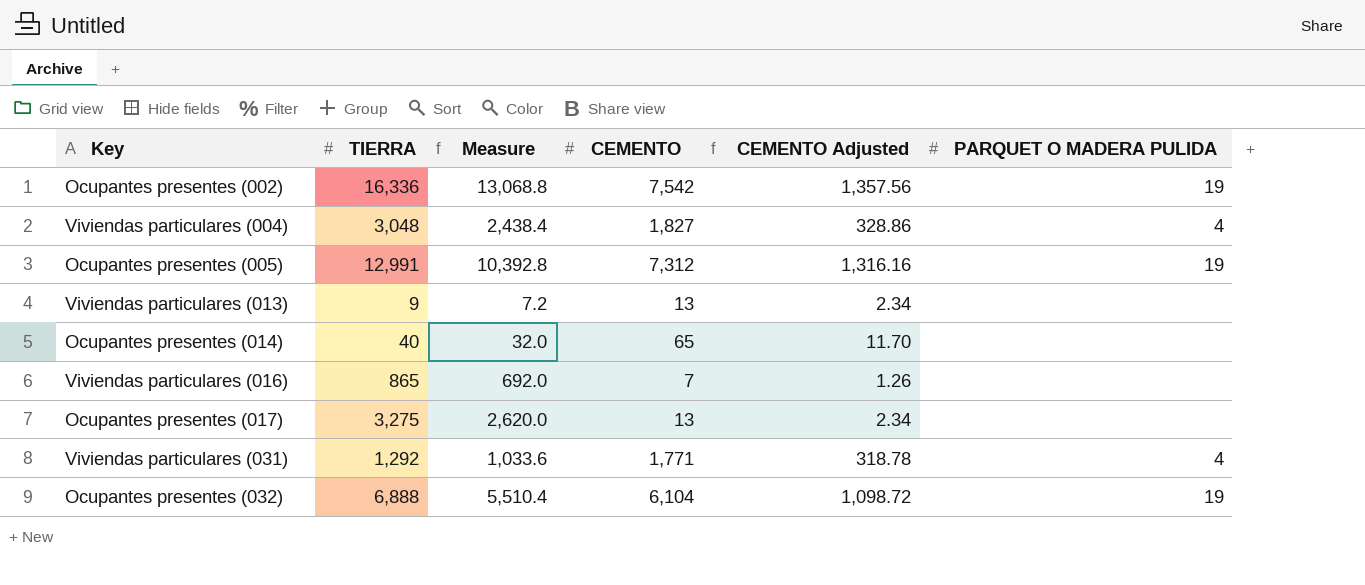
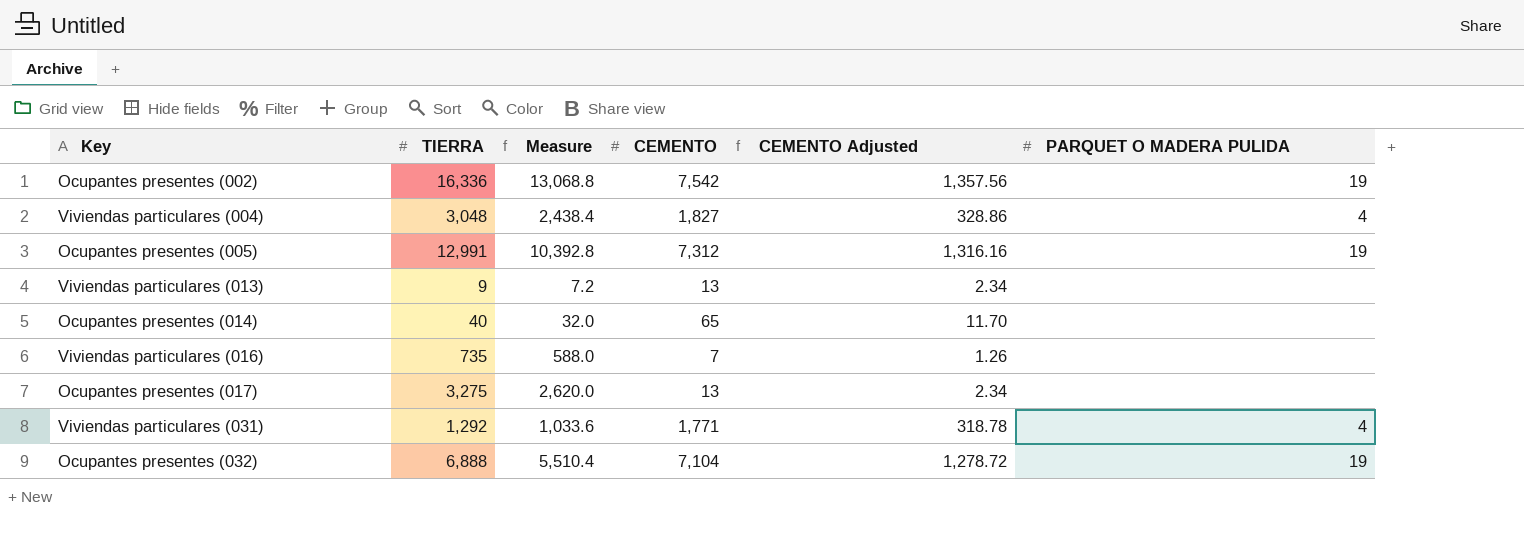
Viviendas particulares (016) | TIERRA: 865 -> 735
Viviendas particulares (016) | Measure: 692.0 -> 588.0
Ocupantes presentes (032) | CEMENTO: 6,104 -> 7,104
Ocupantes presentes (032) | CEMENTO Adjusted: 1,098.72 -> 1,278.72

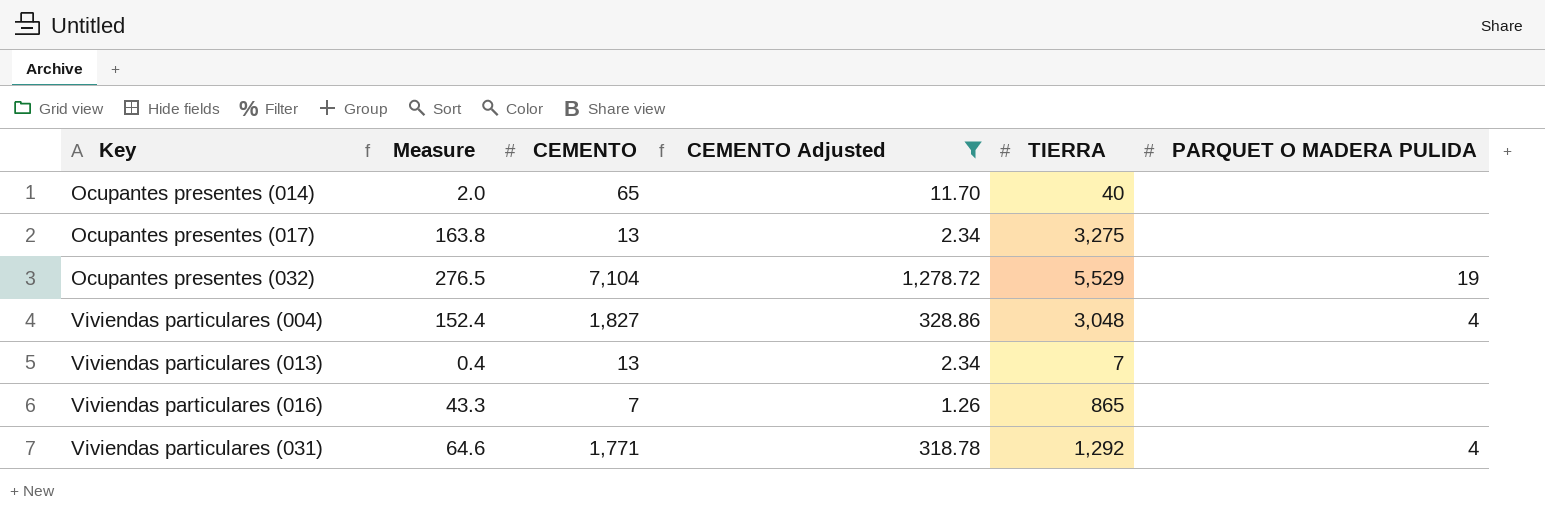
filter: none -> CEMENTO Adjusted <= 1,278.72
row order: none -> Key ascending
column Measure | formula: [TIERRA] * 0.8 -> [TIERRA] * 0.05
column TIERRA | position: 2 -> 5
Ocupantes presentes (032) | TIERRA: 6,888 -> 5,529
Viviendas particulares (013) | TIERRA: 9 -> 7
Viviendas particulares (016) | TIERRA: 735 -> 865

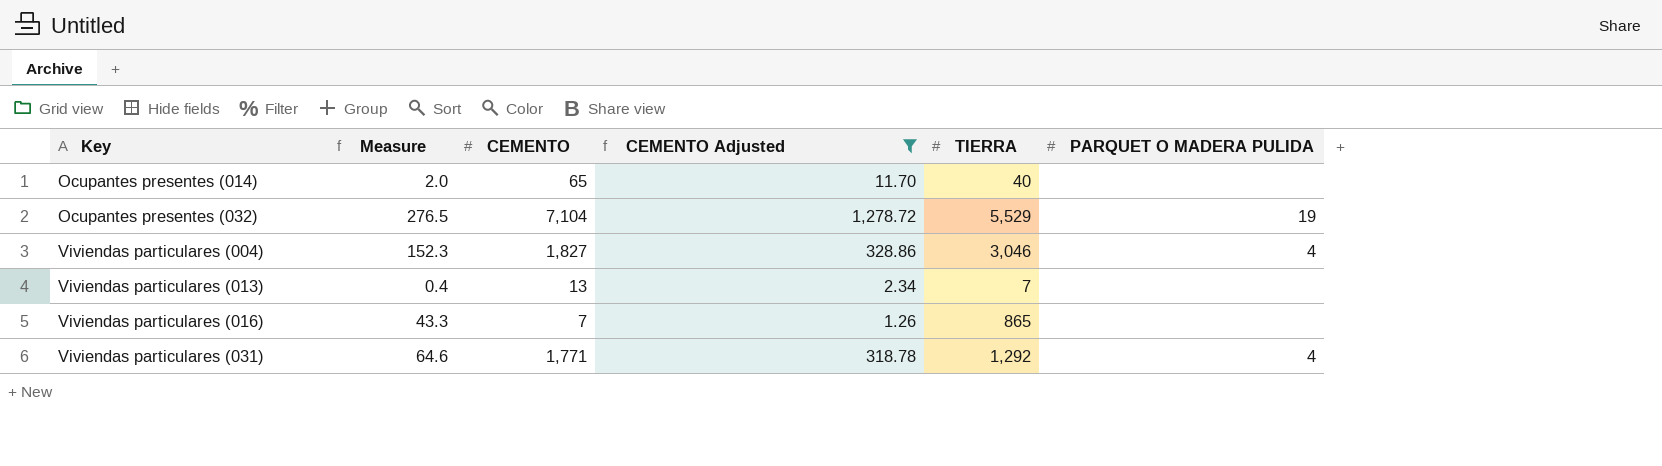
row Ocupantes presentes (017): 163.8 | 13 | 2.34 | 3,275 | none -> none
Viviendas particulares (004) | Measure: 152.4 -> 152.3
Viviendas particulares (004) | TIERRA: 3,048 -> 3,046

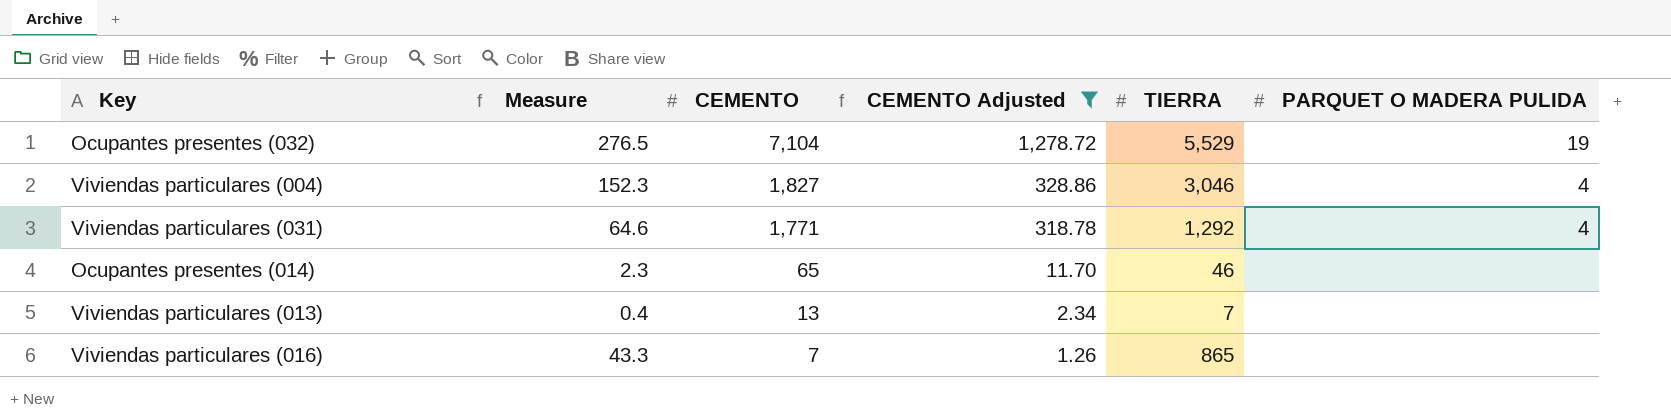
row order: Key ascending -> CEMENTO descending
Ocupantes presentes (014) | Measure: 2.0 -> 2.3
Ocupantes presentes (014) | TIERRA: 40 -> 46

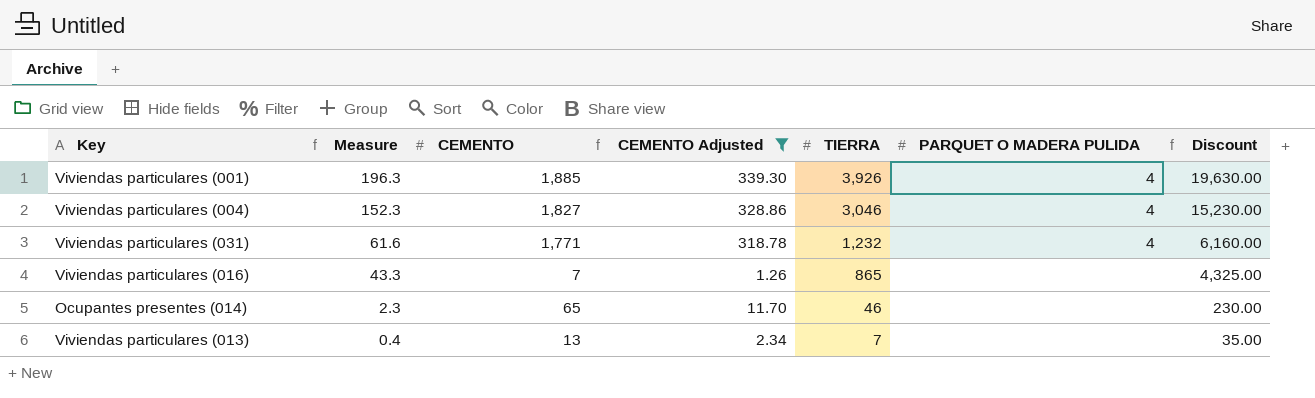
row order: CEMENTO descending -> Measure descending
column Discount | formula: none -> [TIERRA] * 5
row Ocupantes presentes (032): 276.5 | 7,104 | 1,278.72 | 5,529 | 19 -> none
row Viviendas particulares (001): none -> 196.3 | 1,885 | 339.30 | 3,926 | 4 | 19,630.00
Viviendas particulares (031) | Measure: 64.6 -> 61.6
Viviendas particulares (031) | TIERRA: 1,292 -> 1,232

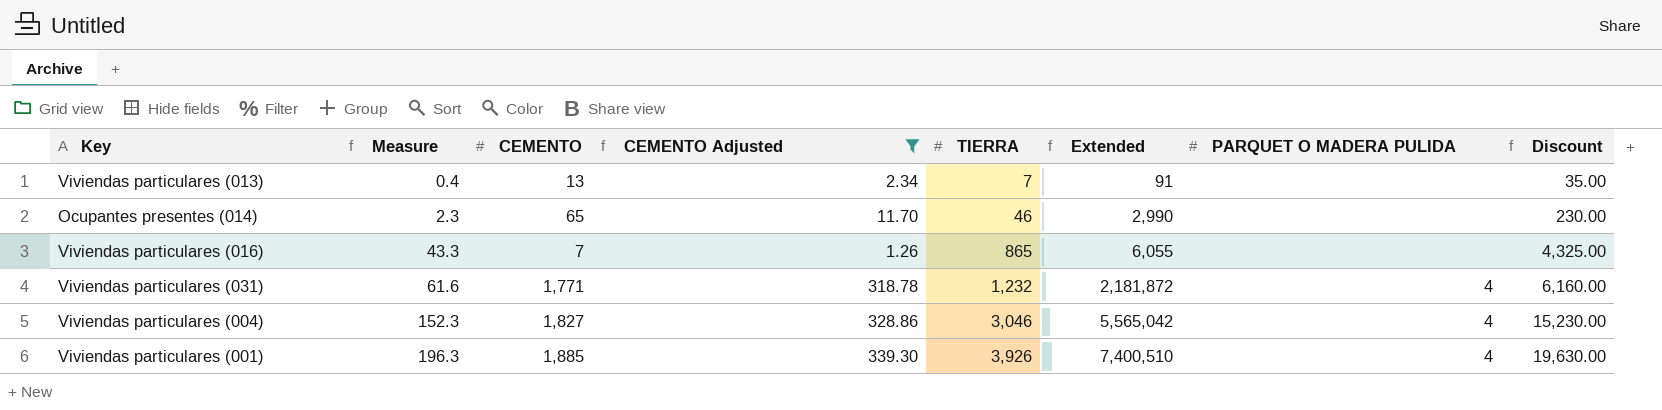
row order: Measure descending -> Measure ascending
column Extended | formula: none -> [CEMENTO] * [TIERRA]

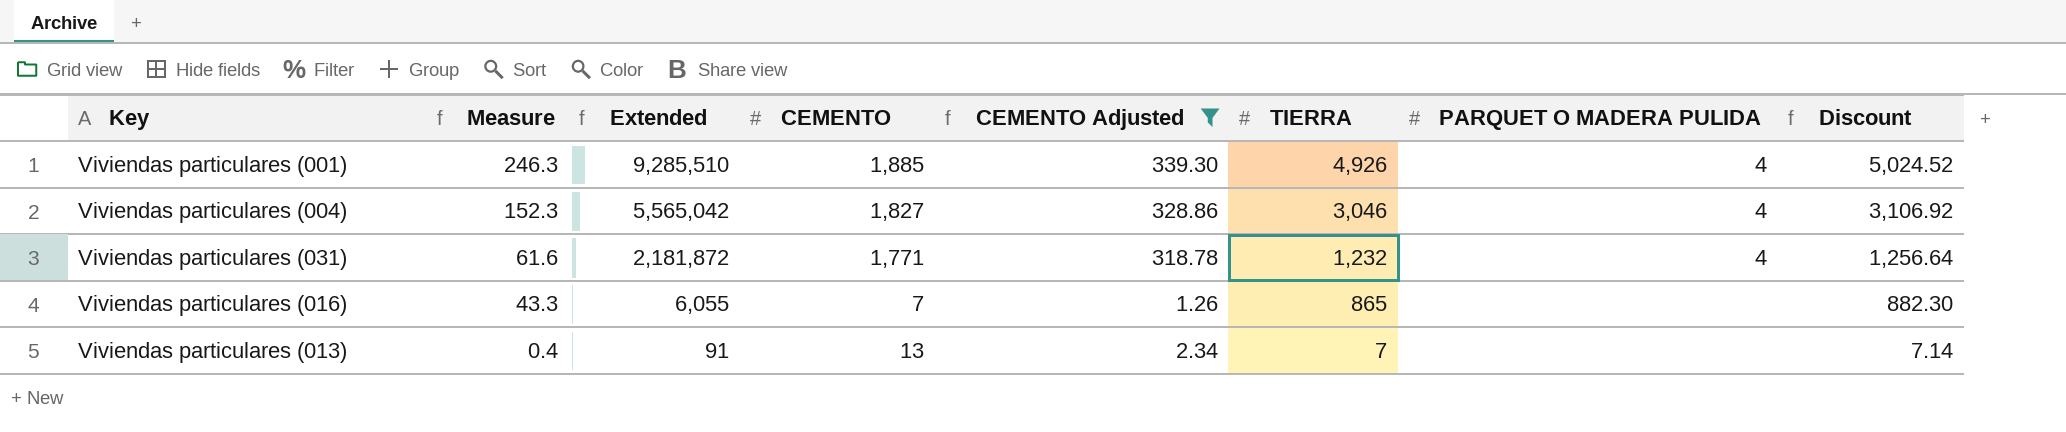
row order: Measure ascending -> Measure descending
column Extended | position: 6 -> 3
column Discount | formula: [TIERRA] * 5 -> [TIERRA] * 1.02
row Ocupantes presentes (014): 2.3 | 65 | 11.70 | 46 | 2,990 | none | 230.00 -> none
Viviendas particulares (001) | Measure: 196.3 -> 246.3
Viviendas particulares (001) | Extended: 7,400,510 -> 9,285,510
Viviendas particulares (001) | TIERRA: 3,926 -> 4,926

